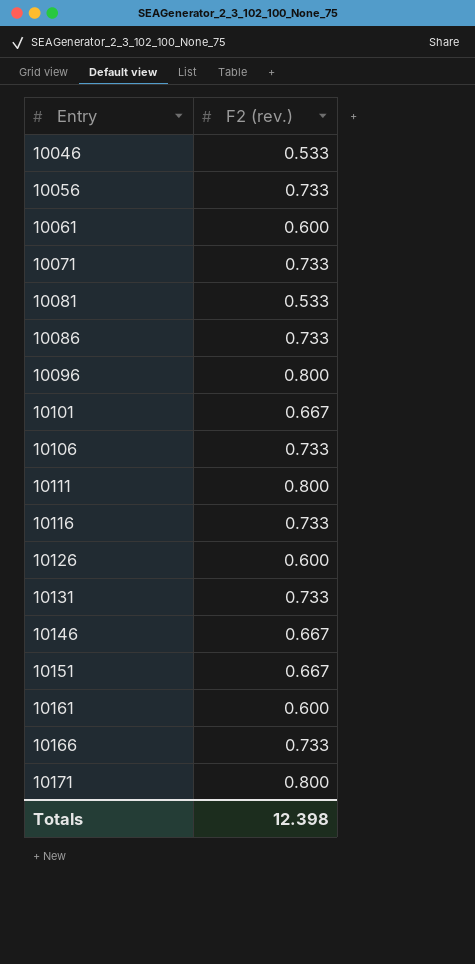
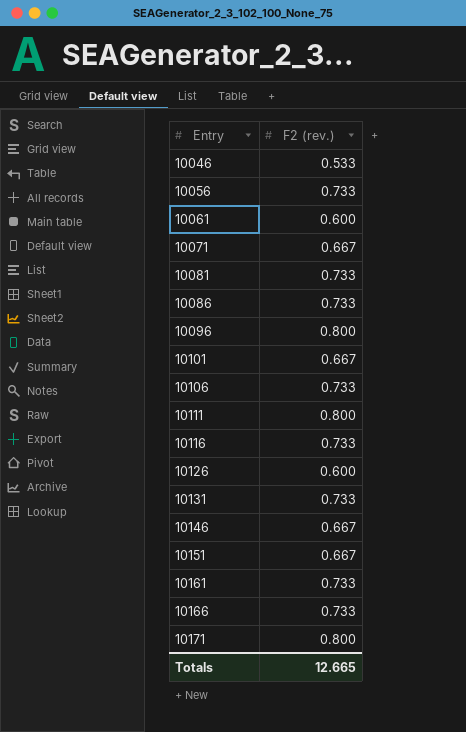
10071 | F2 (rev.): 0.733 -> 0.667
10081 | F2 (rev.): 0.533 -> 0.733
10161 | F2 (rev.): 0.600 -> 0.733
Totals | F2 (rev.): 12.398 -> 12.665

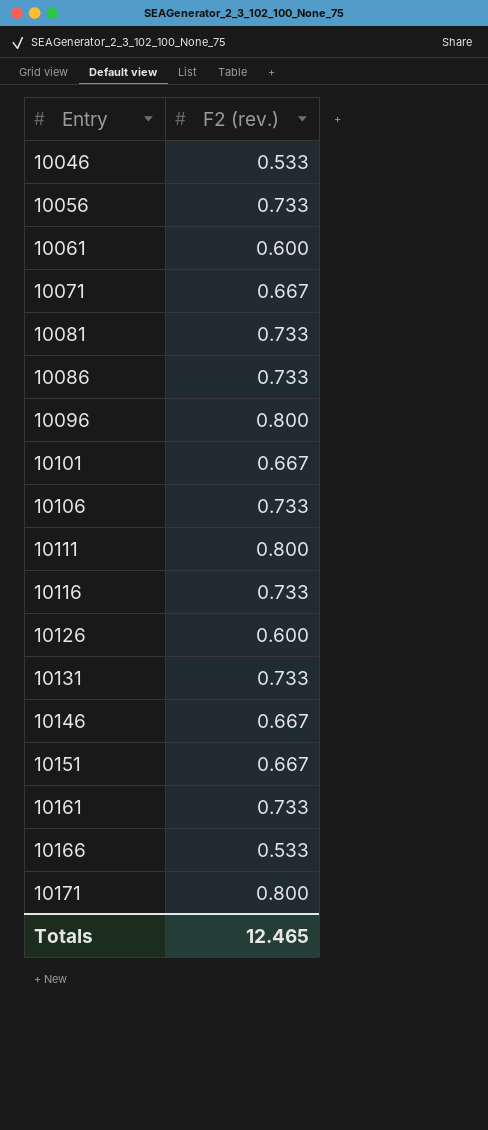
10166 | F2 (rev.): 0.733 -> 0.533
Totals | F2 (rev.): 12.665 -> 12.465

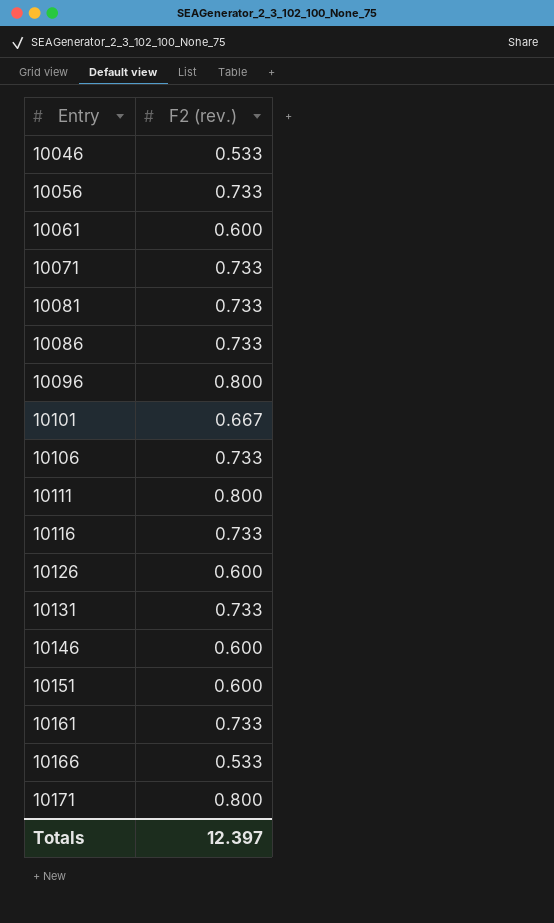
10071 | F2 (rev.): 0.667 -> 0.733
10146 | F2 (rev.): 0.667 -> 0.600
10151 | F2 (rev.): 0.667 -> 0.600
Totals | F2 (rev.): 12.465 -> 12.397

